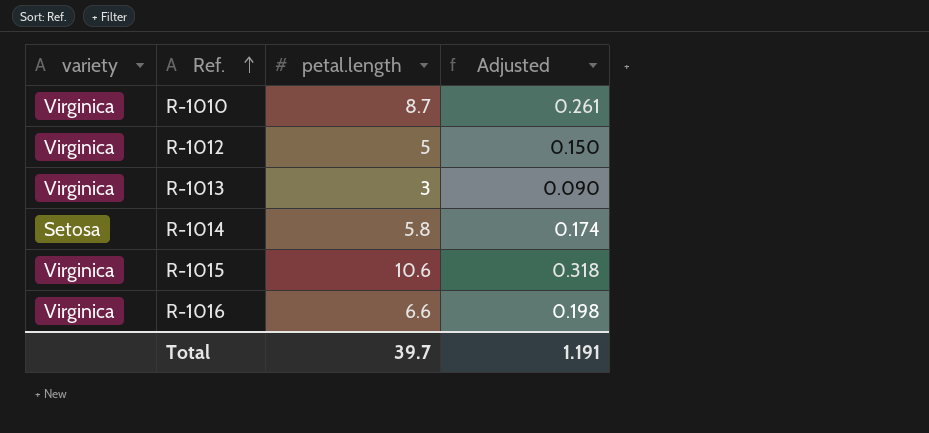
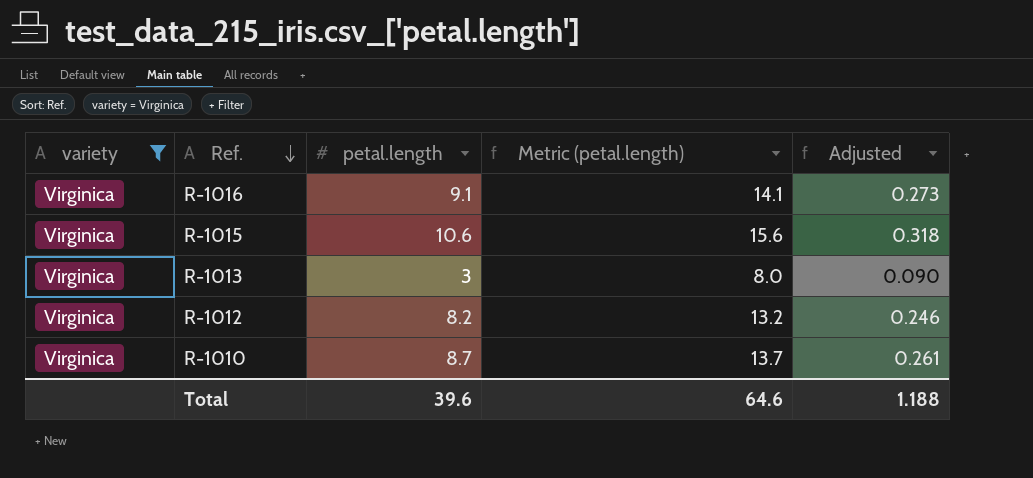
filter: none -> variety = Virginica
row order: Ref. ascending -> Ref. descending
column Metric (petal.length) | formula: none -> [petal.length] + 5
R-1016 | petal.length: 6.6 -> 9.1
R-1016 | Adjusted: 0.198 -> 0.273
R-1012 | petal.length: 5 -> 8.2
R-1012 | Adjusted: 0.150 -> 0.246
Total | petal.length: 39.7 -> 39.6
Total | Adjusted: 1.191 -> 1.188

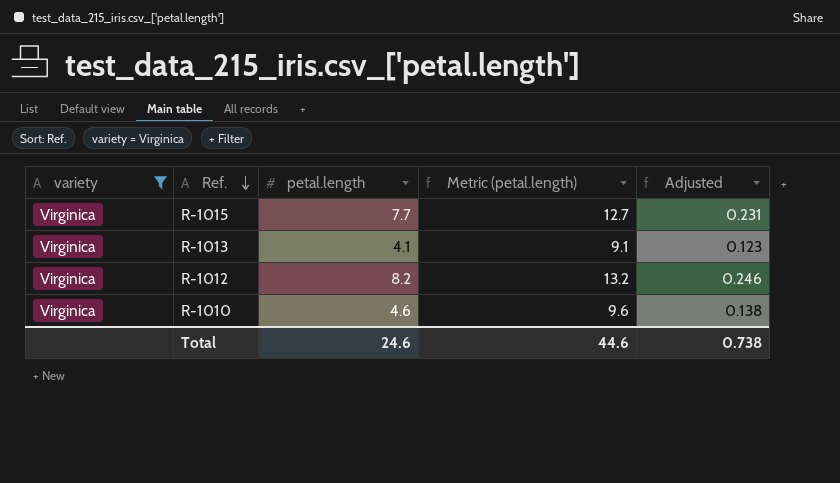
row R-1016: Virginica | 9.1 | 14.1 | 0.273 -> none
R-1015 | petal.length: 10.6 -> 7.7
R-1015 | Metric (petal.length): 15.6 -> 12.7
R-1015 | Adjusted: 0.318 -> 0.231
R-1013 | petal.length: 3 -> 4.1
R-1013 | Metric (petal.length): 8.0 -> 9.1
R-1013 | Adjusted: 0.090 -> 0.123
R-1010 | petal.length: 8.7 -> 4.6
R-1010 | Metric (petal.length): 13.7 -> 9.6
R-1010 | Adjusted: 0.261 -> 0.138
Total | petal.length: 39.6 -> 24.6
Total | Metric (petal.length): 64.6 -> 44.6
Total | Adjusted: 1.188 -> 0.738

